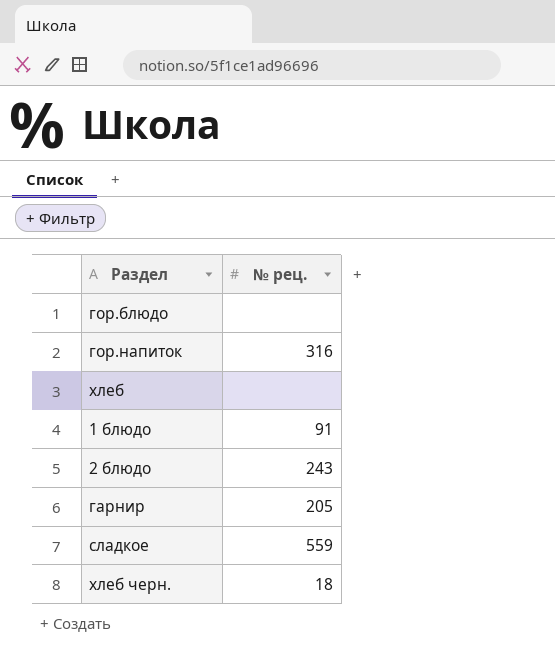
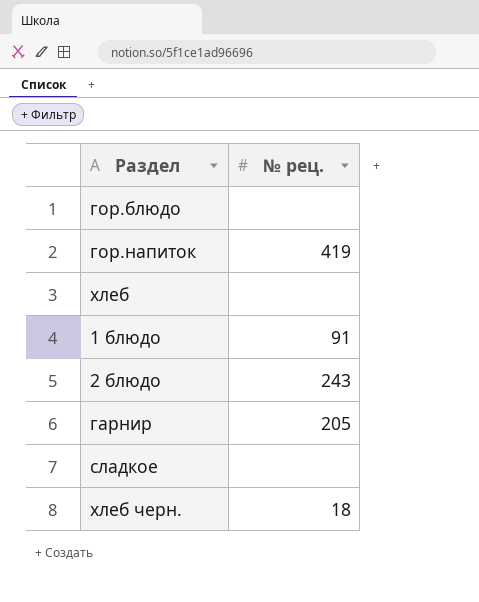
гор.напиток | № рец.: 316 -> 419
сладкое | № рец.: 559 -> none

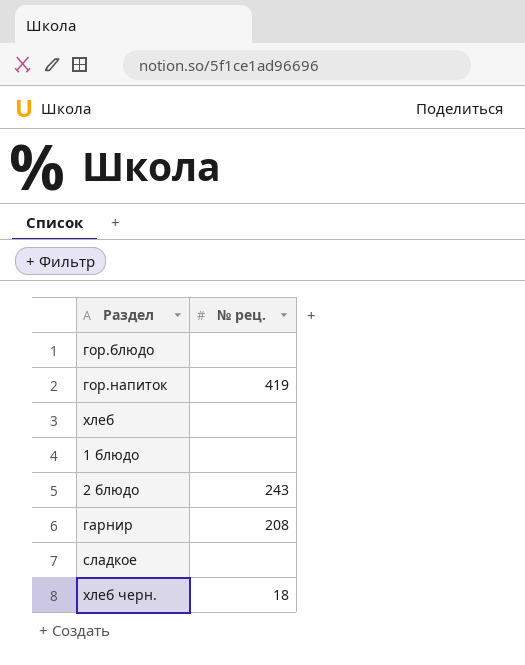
1 блюдо | № рец.: 91 -> none
гарнир | № рец.: 205 -> 208

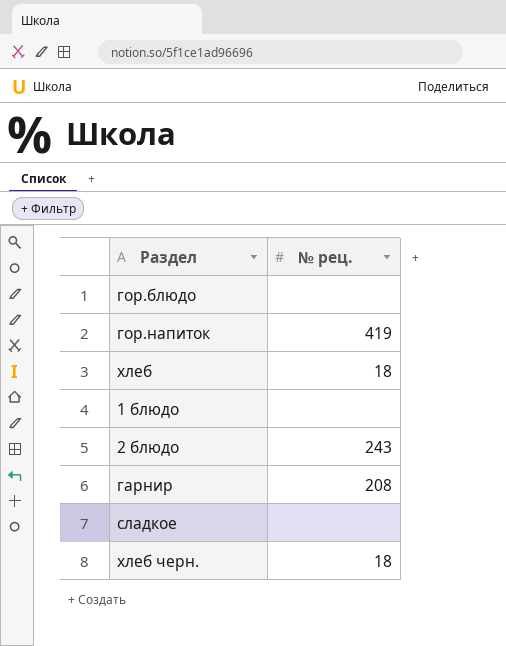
хлеб | № рец.: none -> 18

